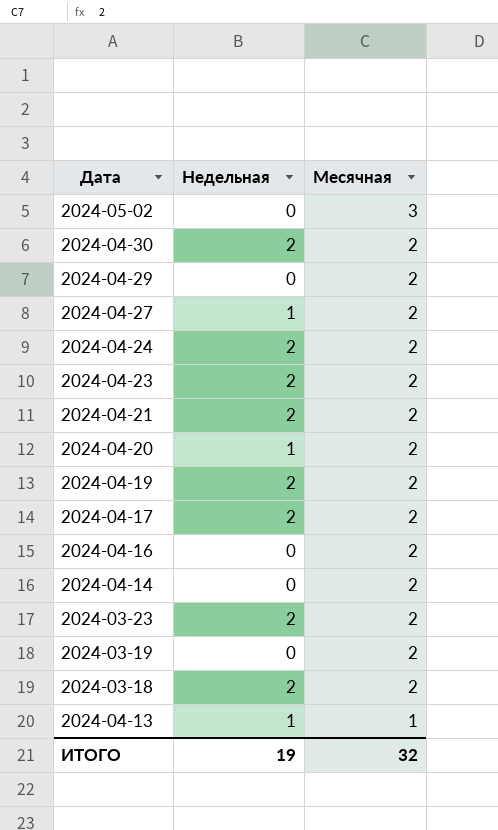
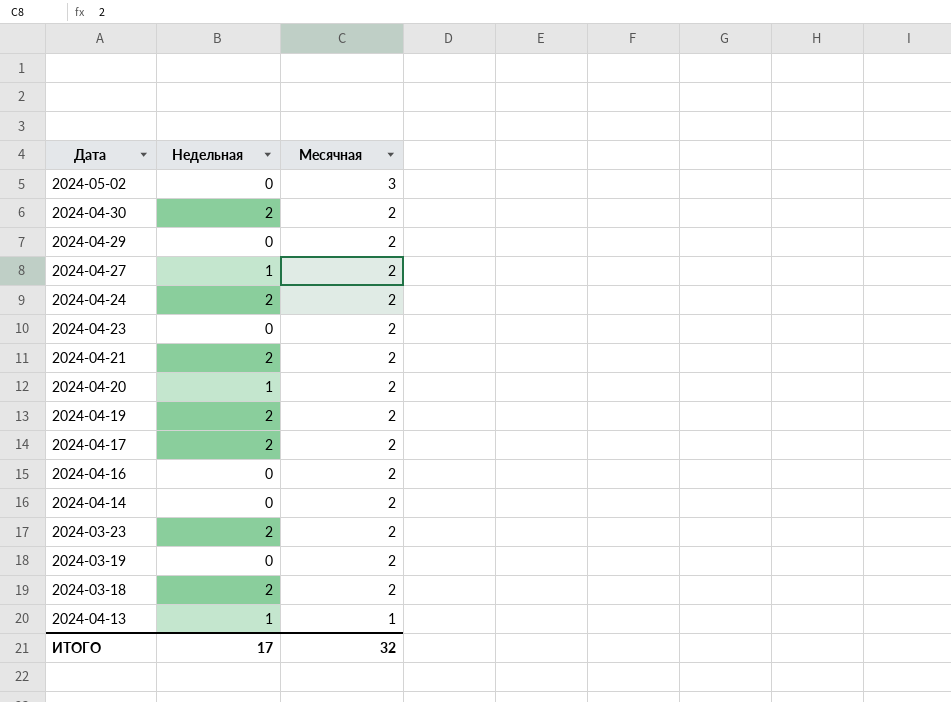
2024-04-23 | Недельная: 2 -> 0
ИТОГО | Недельная: 19 -> 17

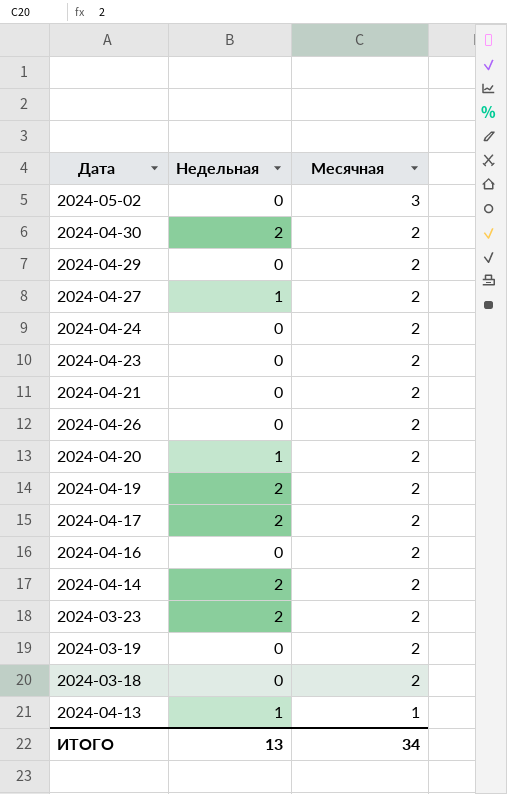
2024-04-24 | Недельная: 2 -> 0
2024-04-21 | Недельная: 2 -> 0
row 2024-04-26: none -> 0 | 2
2024-04-14 | Недельная: 0 -> 2
2024-03-18 | Недельная: 2 -> 0
ИТОГО | Недельная: 17 -> 13
ИТОГО | Месячная: 32 -> 34

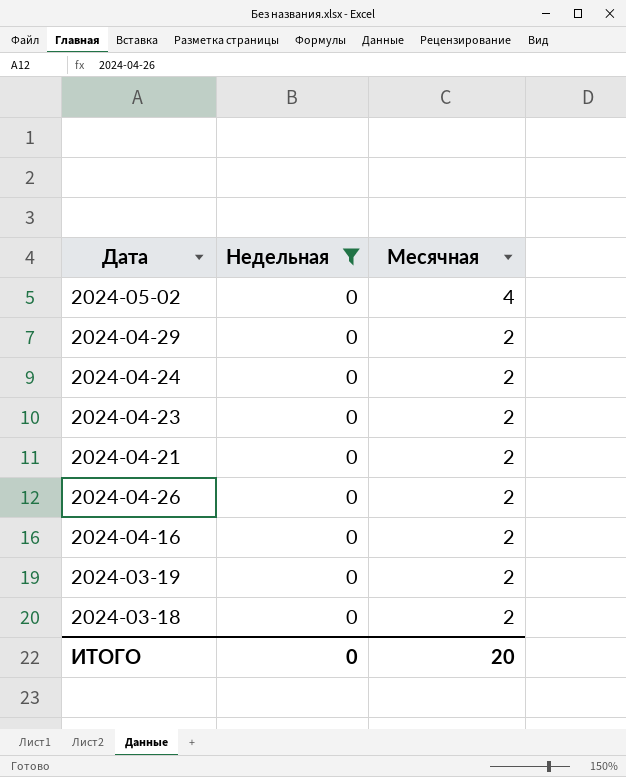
filter: none -> Недельная = 0
2024-05-02 | Месячная: 3 -> 4
ИТОГО | Недельная: 13 -> 0
ИТОГО | Месячная: 34 -> 20

